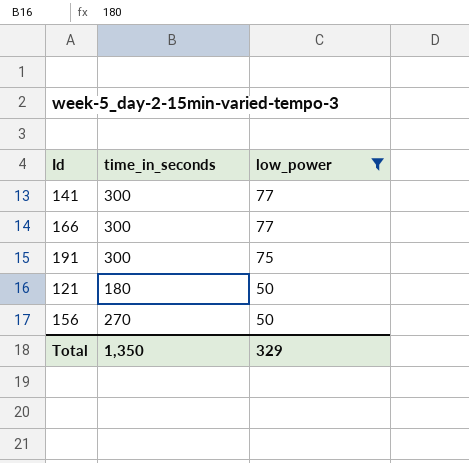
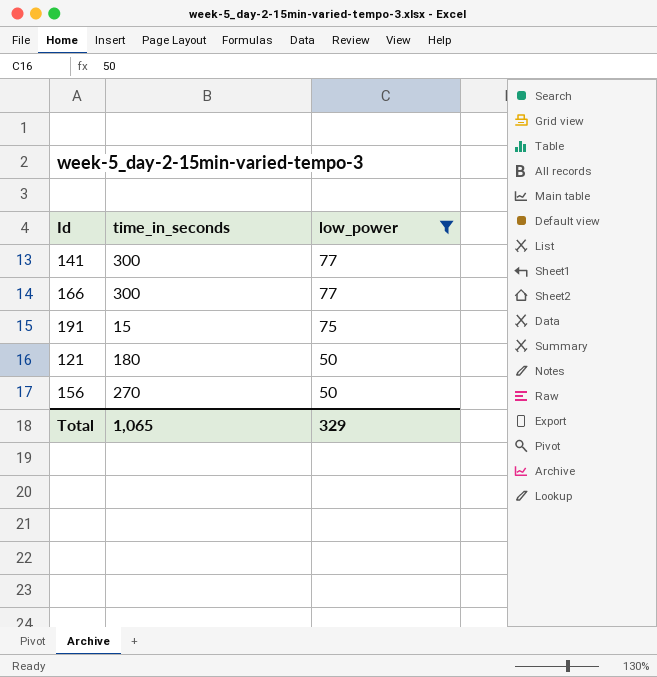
191 | time_in_seconds: 300 -> 15
Total | time_in_seconds: 1,350 -> 1,065

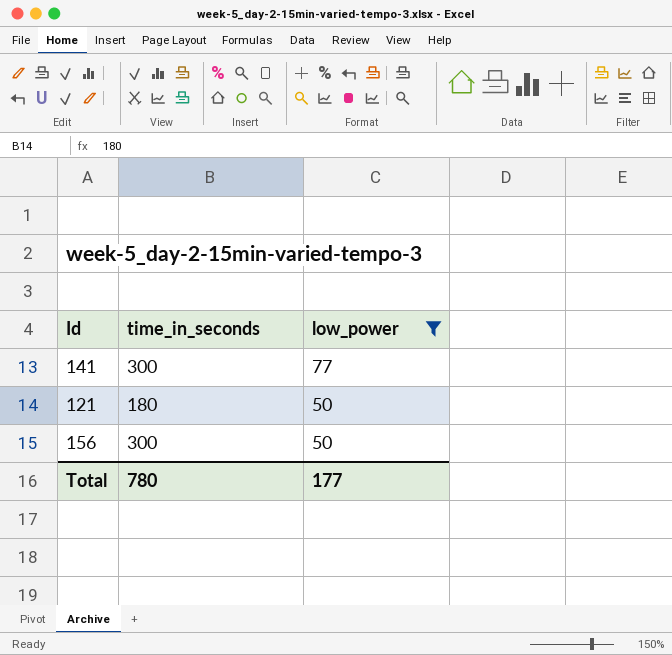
row 166: 300 | 77 -> none
row 191: 15 | 75 -> none
156 | time_in_seconds: 270 -> 300
Total | time_in_seconds: 1,065 -> 780
Total | low_power: 329 -> 177

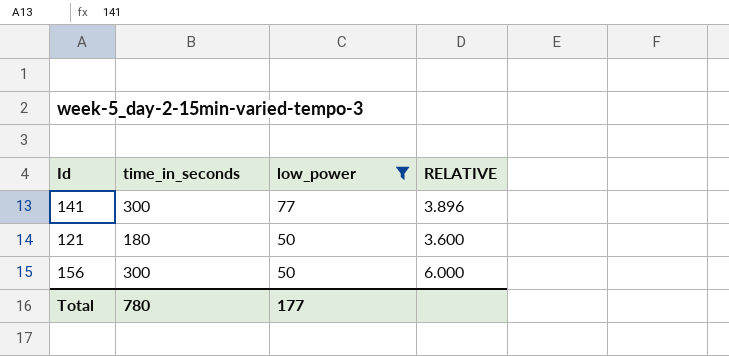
column RELATIVE | formula: none -> [time_in_seconds] / [low_power]

